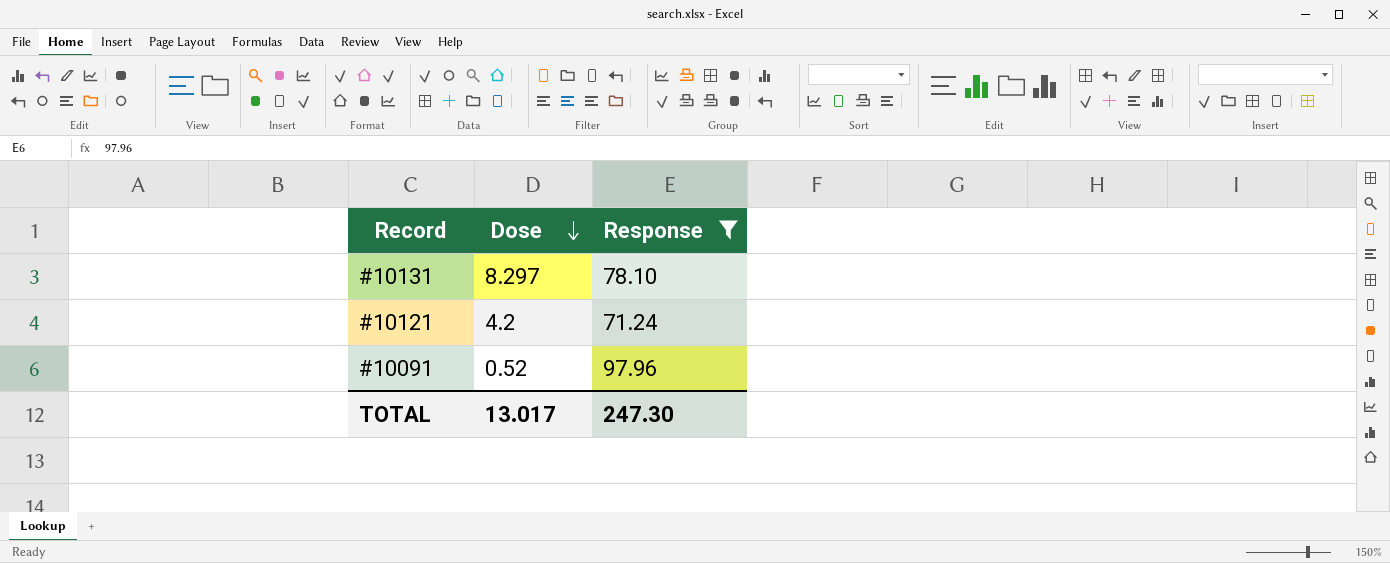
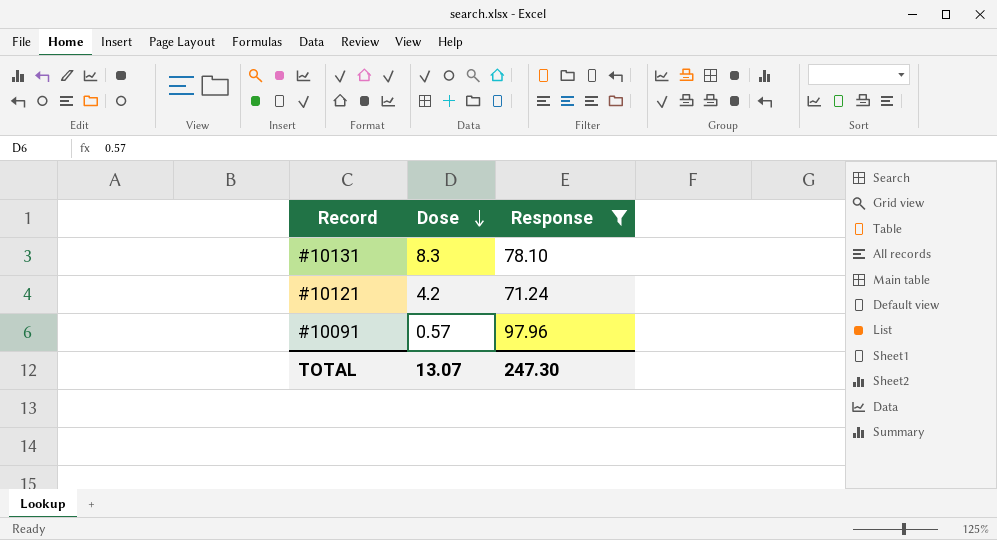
#10131 | Dose: 8.297 -> 8.3
#10091 | Dose: 0.52 -> 0.57
TOTAL | Dose: 13.017 -> 13.07

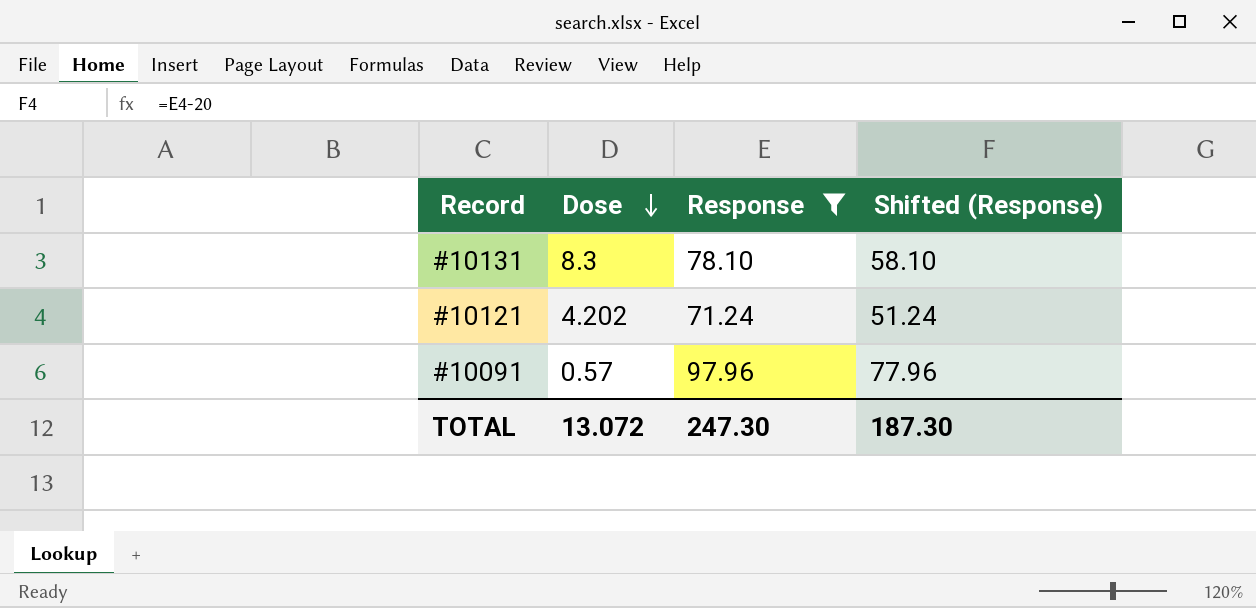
column Shifted (Response) | formula: none -> [Response] - 20
#10121 | Dose: 4.2 -> 4.202
TOTAL | Dose: 13.07 -> 13.072

